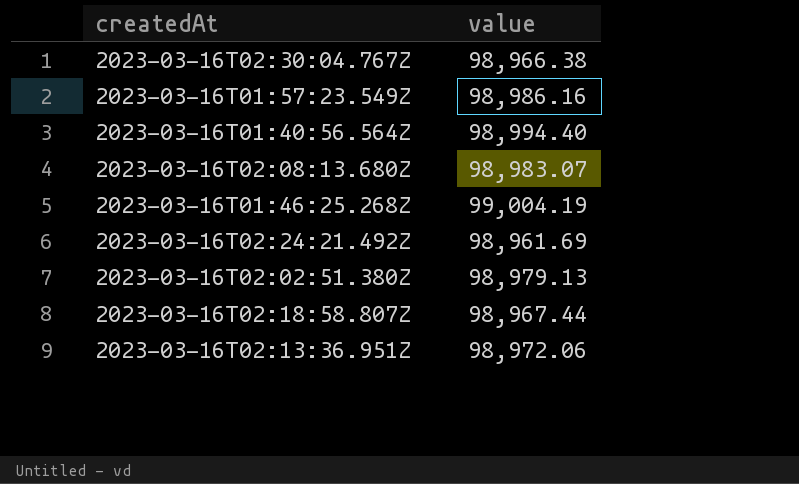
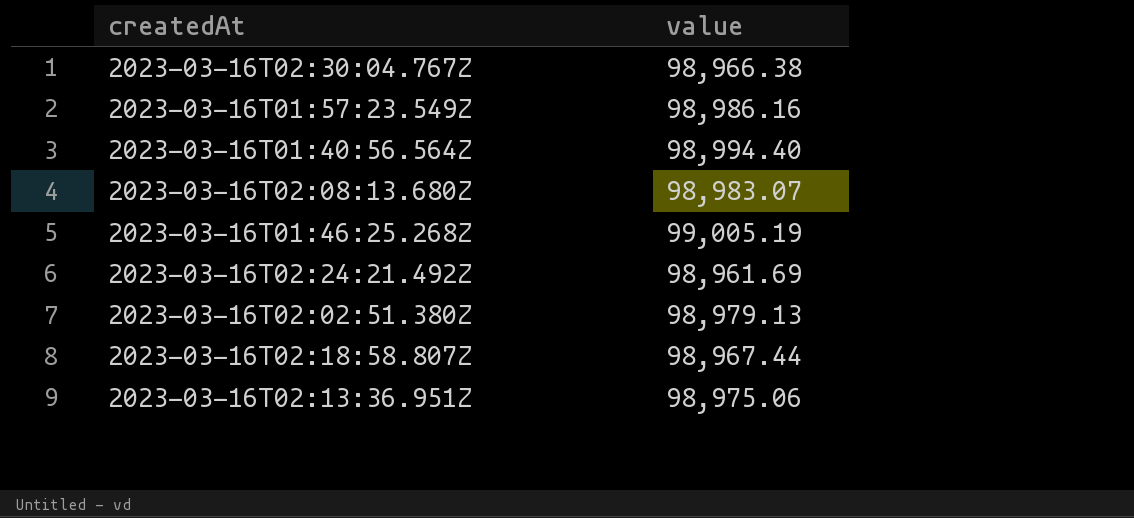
2023-03-16T01:46:25.268Z | value: 99,004.19 -> 99,005.19
2023-03-16T02:13:36.951Z | value: 98,972.06 -> 98,975.06

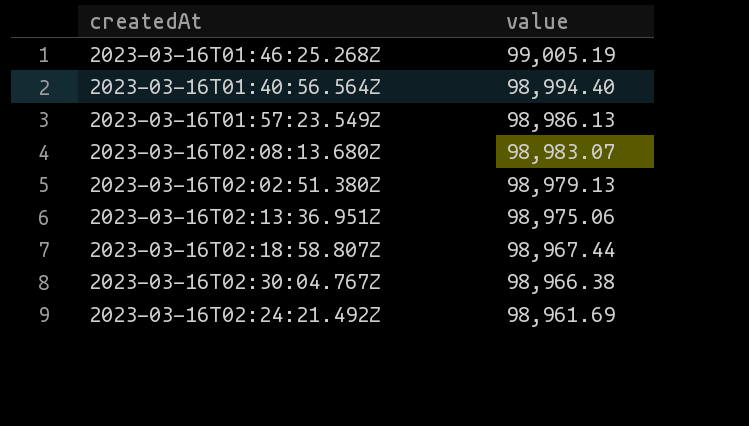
row order: none -> value descending
2023-03-16T01:57:23.549Z | value: 98,986.16 -> 98,986.13

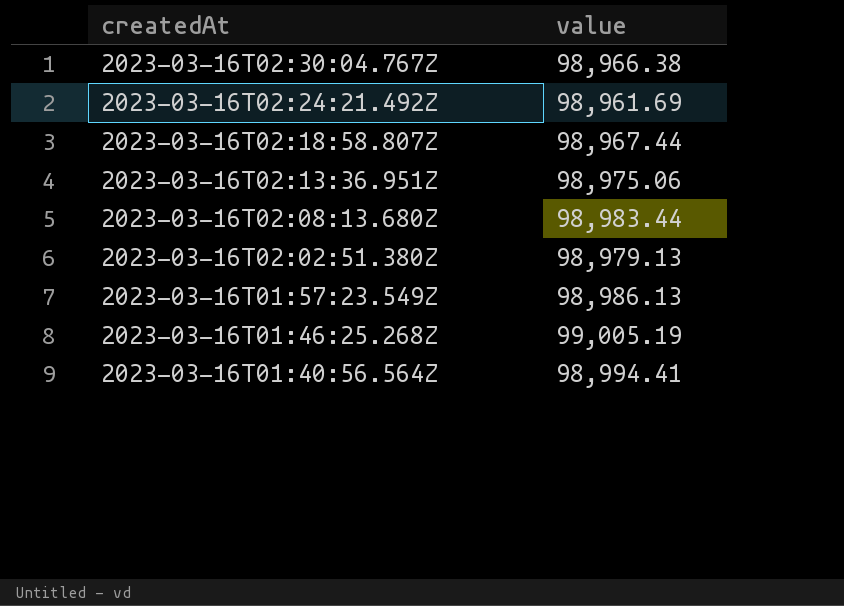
row order: value descending -> createdAt descending
2023-03-16T02:08:13.680Z | value: 98,983.07 -> 98,983.44
2023-03-16T01:40:56.564Z | value: 98,994.40 -> 98,994.41

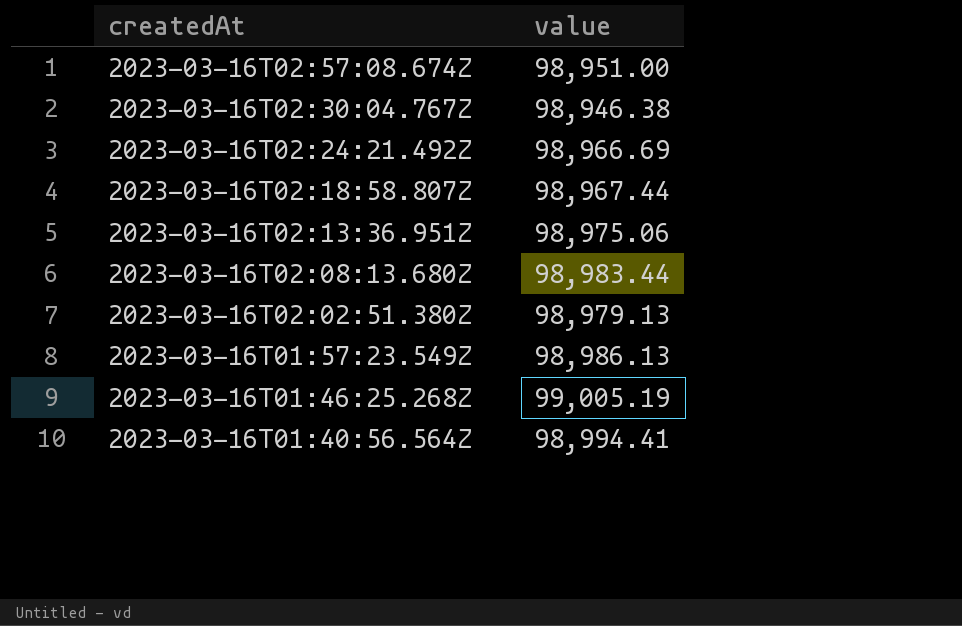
row 2023-03-16T02:57:08.674Z: none -> 98,951.00
2023-03-16T02:30:04.767Z | value: 98,966.38 -> 98,946.38
2023-03-16T02:24:21.492Z | value: 98,961.69 -> 98,966.69

